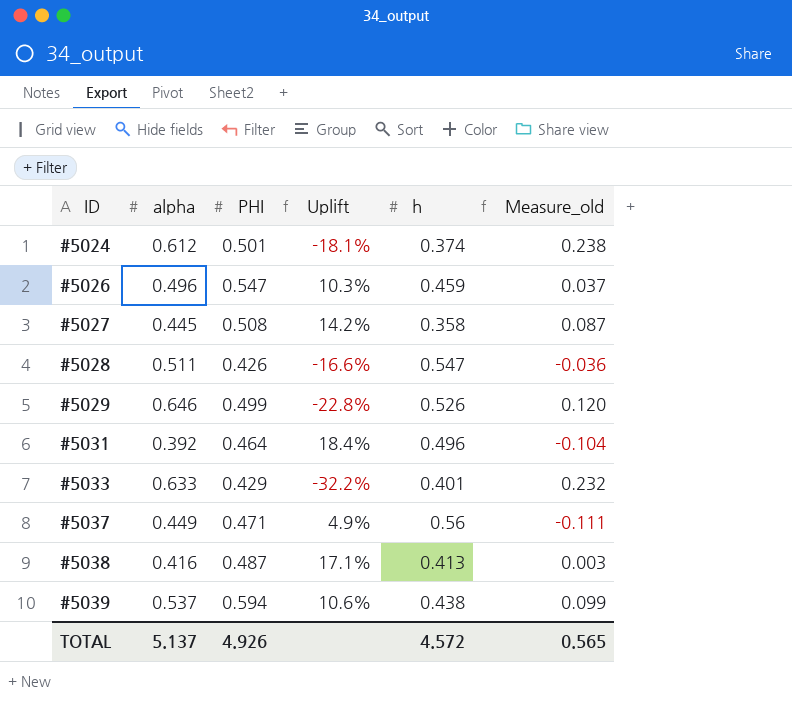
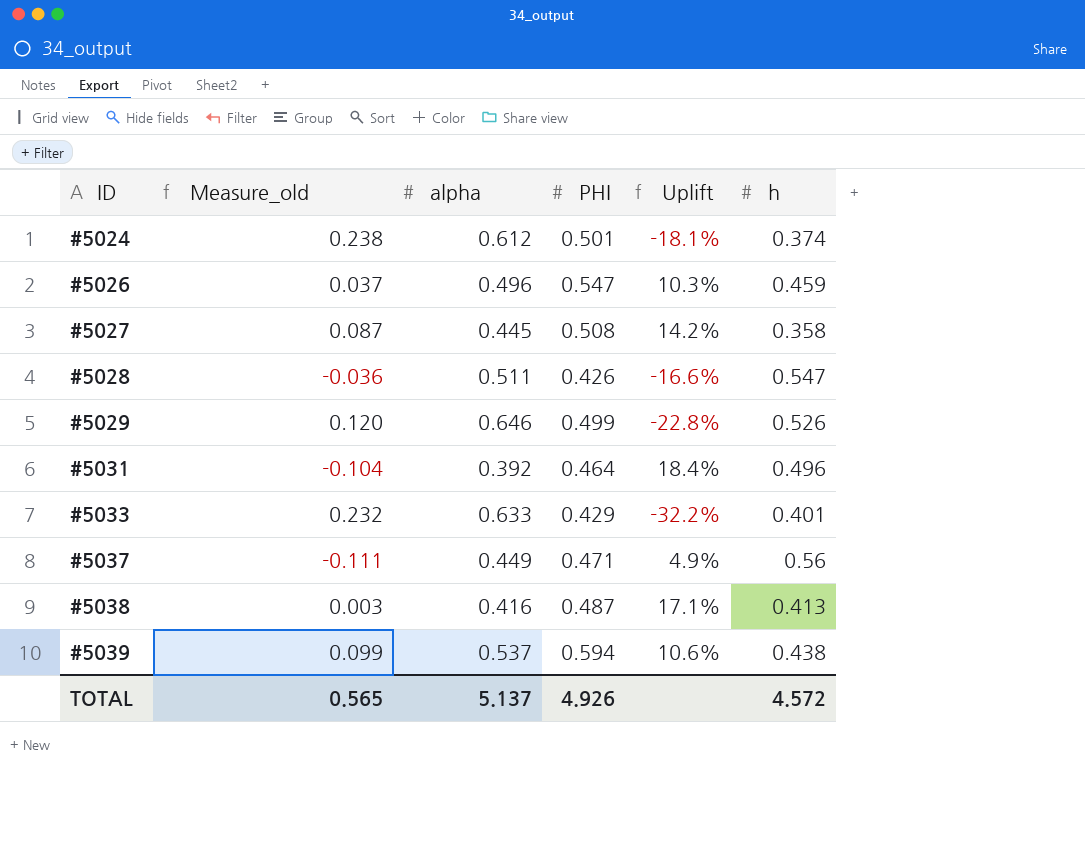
column Measure_old | position: 6 -> 2

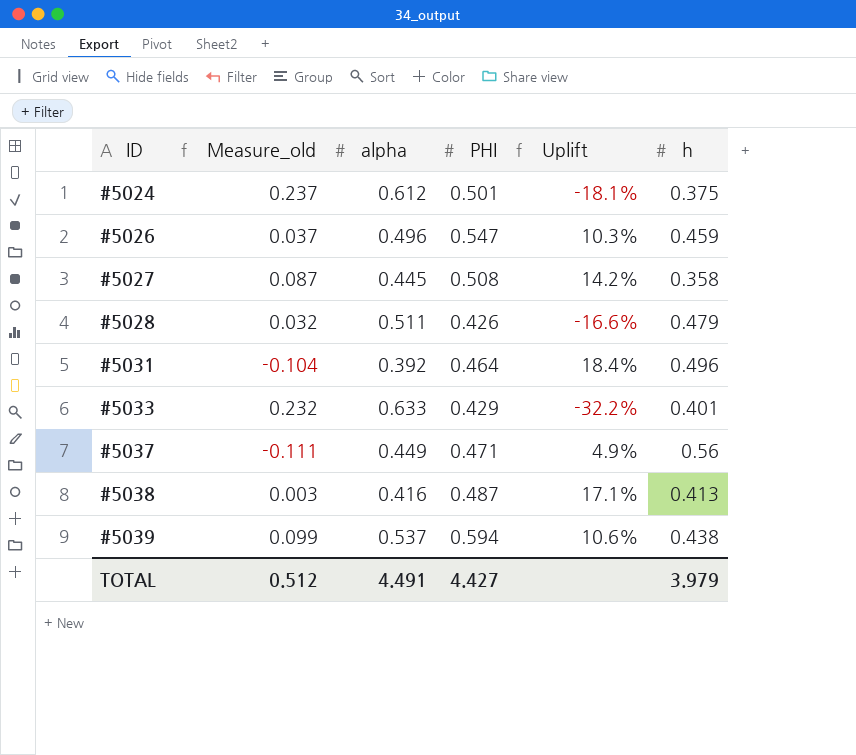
row #5029: 0.120 | 0.646 | 0.499 | -22.8% | 0.526 -> none
#5024 | Measure_old: 0.238 -> 0.237
#5024 | h: 0.374 -> 0.375
#5028 | Measure_old: -0.036 -> 0.032
#5028 | h: 0.547 -> 0.479
TOTAL | Measure_old: 0.565 -> 0.512
TOTAL | alpha: 5.137 -> 4.491
TOTAL | PHI: 4.926 -> 4.427
TOTAL | h: 4.572 -> 3.979

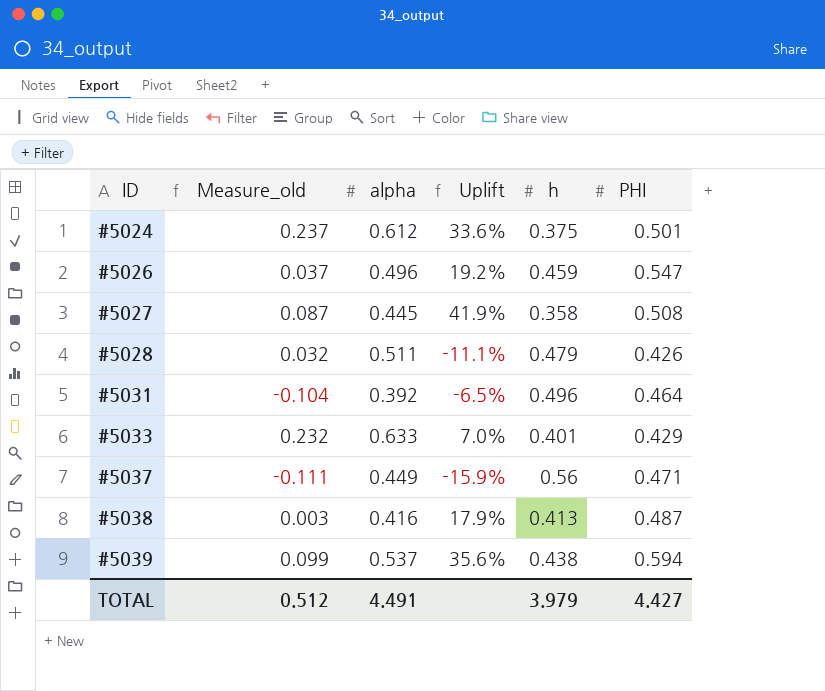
column Uplift | formula: ([PHI] - [alpha]) / [alpha] -> ([PHI] - [h]) / [h]
column PHI | position: 4 -> 6

